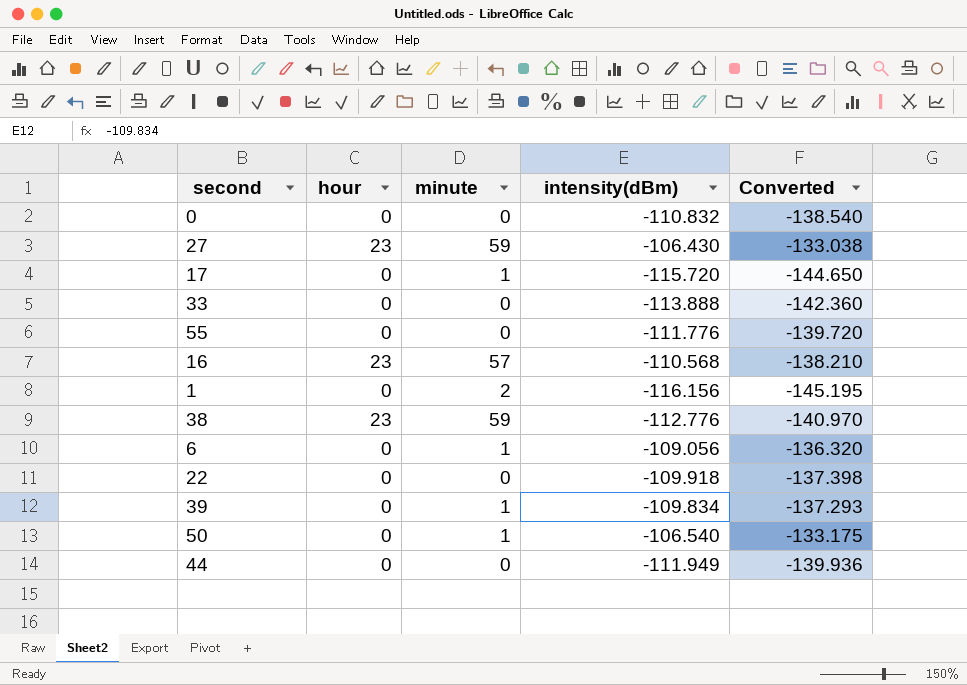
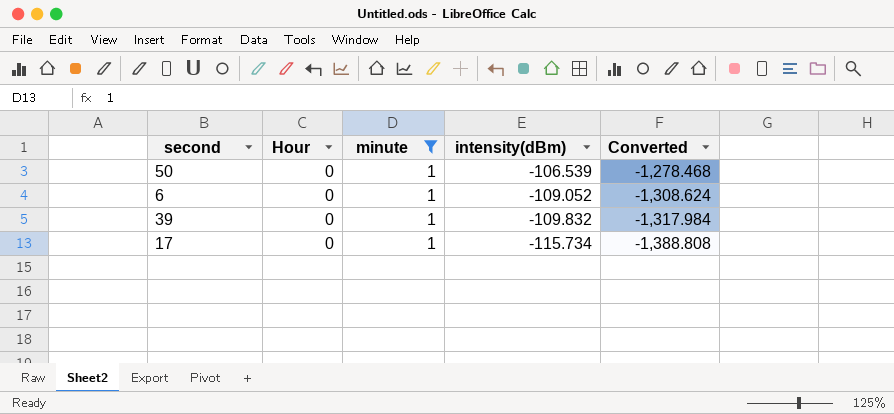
filter: none -> minute = 1
row order: none -> intensity(dBm) descending
column name: hour -> Hour
column Converted | formula: [intensity(dBm)] * 1.25 -> [intensity(dBm)] * 12
50 | intensity(dBm): -106.540 -> -106.539
6 | intensity(dBm): -109.056 -> -109.052
39 | intensity(dBm): -109.834 -> -109.832
17 | intensity(dBm): -115.720 -> -115.734

